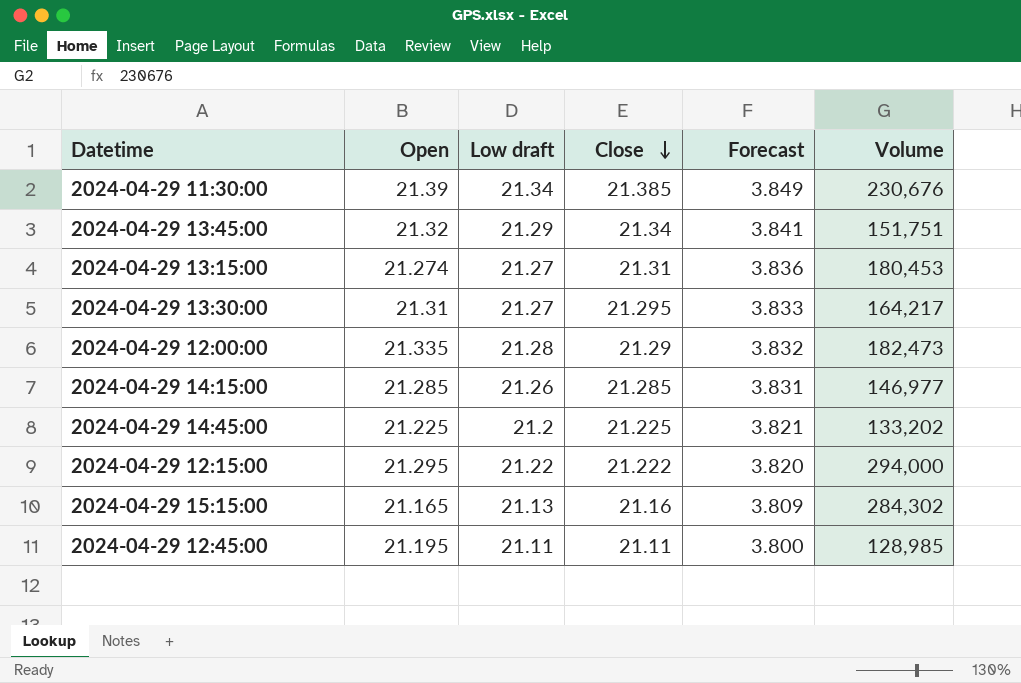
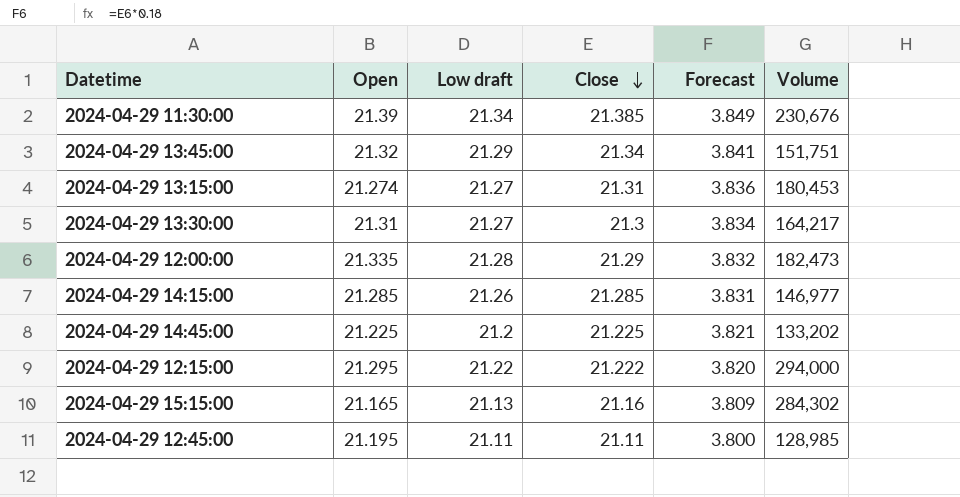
2024-04-29 13:30:00 | Close: 21.295 -> 21.3
2024-04-29 13:30:00 | Forecast: 3.833 -> 3.834

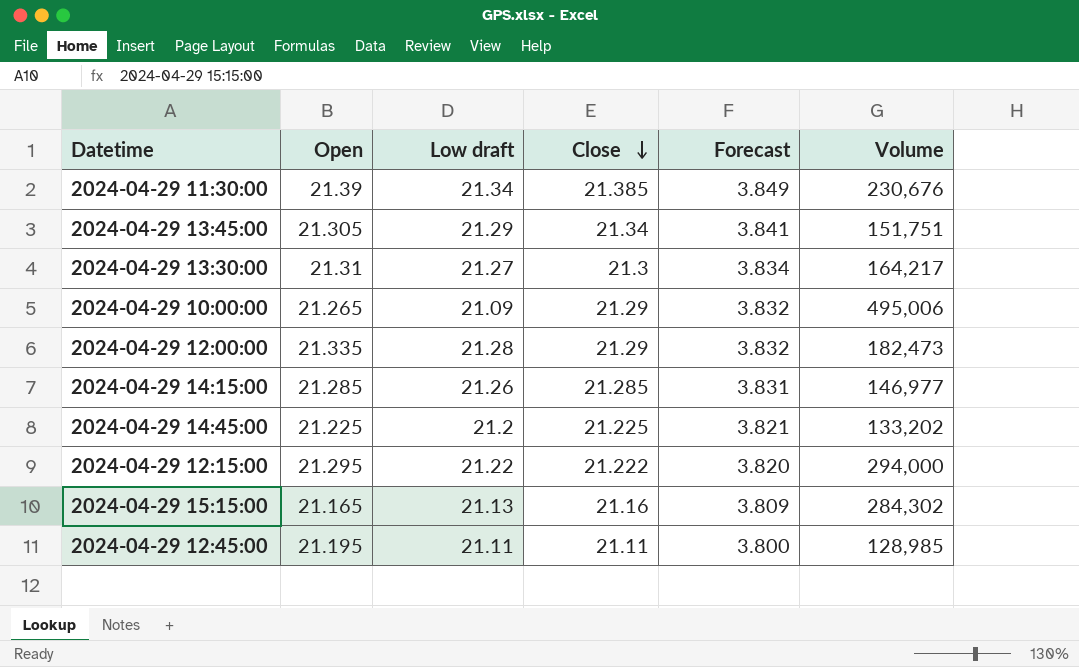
row 2024-04-29 13:15:00: 21.274 | 21.27 | 21.31 | 3.836 | 180,453 -> none
2024-04-29 13:45:00 | Open: 21.32 -> 21.305
row 2024-04-29 10:00:00: none -> 21.265 | 21.09 | 21.29 | 3.832 | 495,006

